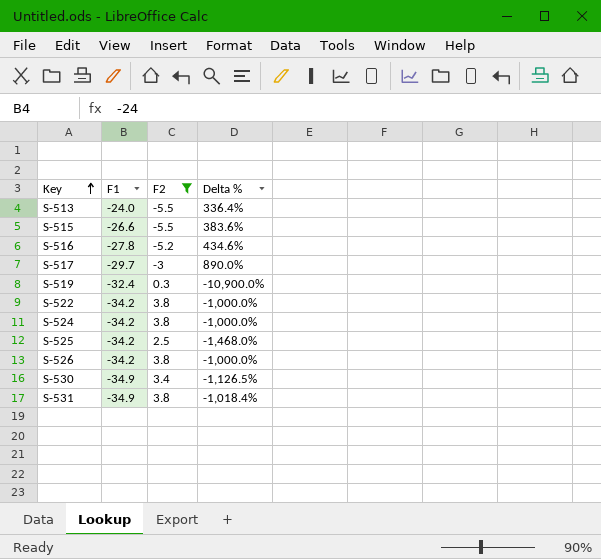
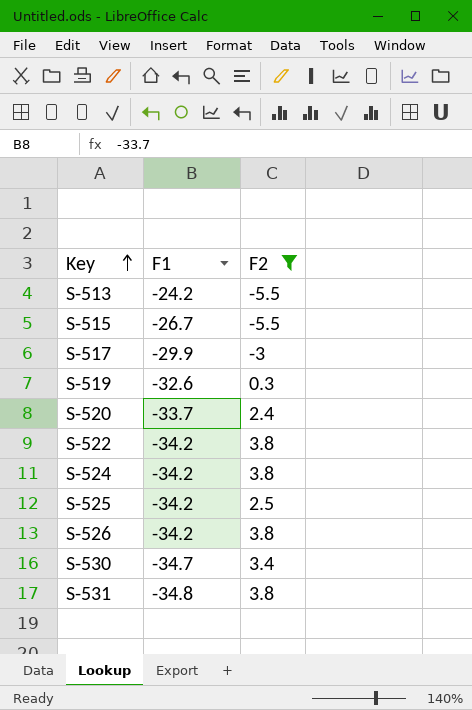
column Delta % | formula: ([F1] - [F2]) / [F2] -> none
row S-516: -27.8 | -5.2 | 434.6% -> none
S-513 | F1: -24.0 -> -24.2
S-515 | F1: -26.6 -> -26.7
S-517 | F1: -29.7 -> -29.9
S-519 | F1: -32.4 -> -32.6
row S-520: none -> -33.7 | 2.4
S-530 | F1: -34.9 -> -34.7
S-531 | F1: -34.9 -> -34.8

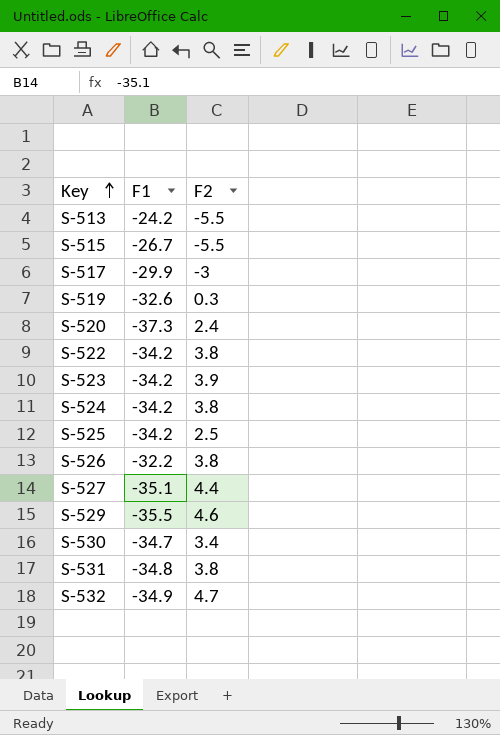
filter: F2 <= 3.8 -> none
S-520 | F1: -33.7 -> -37.3
S-526 | F1: -34.2 -> -32.2

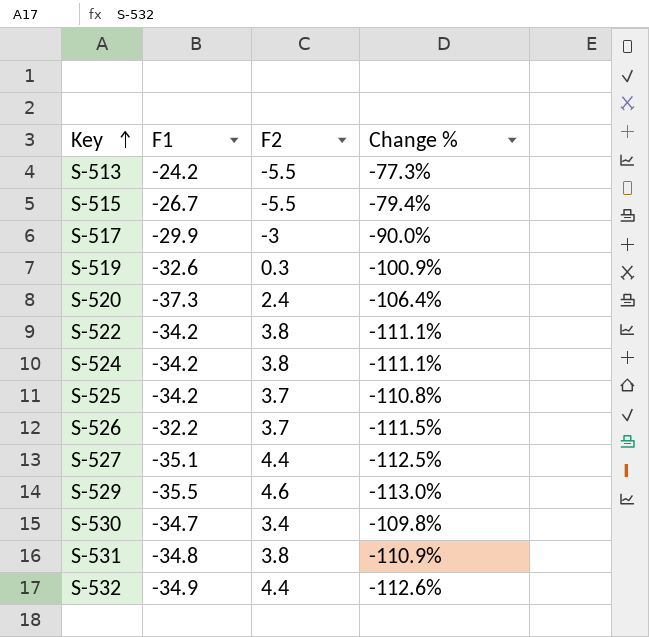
column Change % | formula: none -> ([F2] - [F1]) / [F1]
row S-523: -34.2 | 3.9 -> none
S-525 | F2: 2.5 -> 3.7
S-526 | F2: 3.8 -> 3.7
S-532 | F2: 4.7 -> 4.4

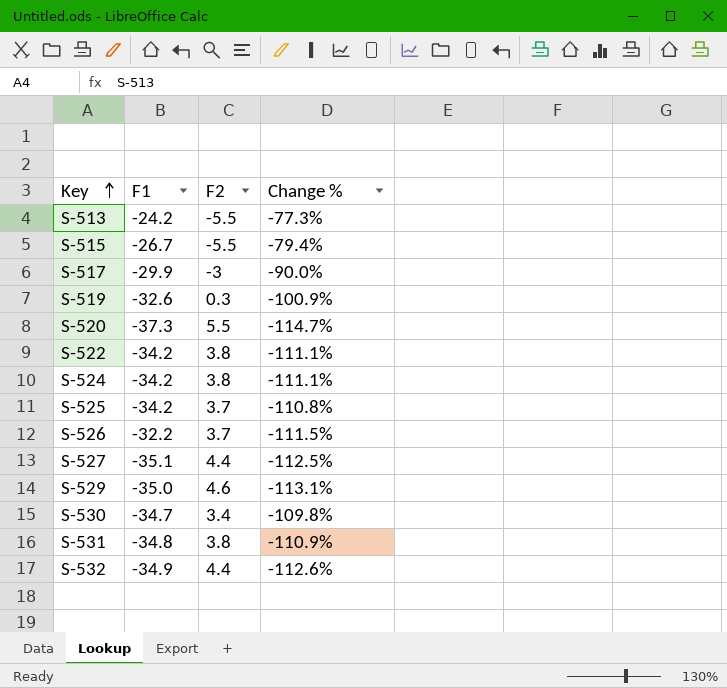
S-520 | F2: 2.4 -> 5.5
S-520 | Change %: -106.4% -> -114.7%
S-529 | F1: -35.5 -> -35.0
S-529 | Change %: -113.0% -> -113.1%

